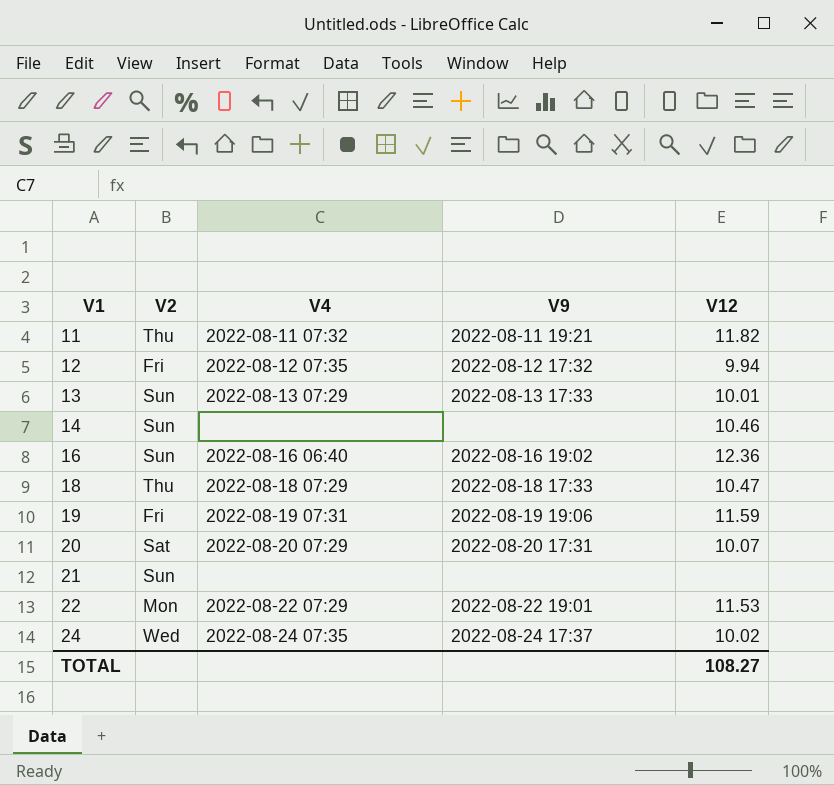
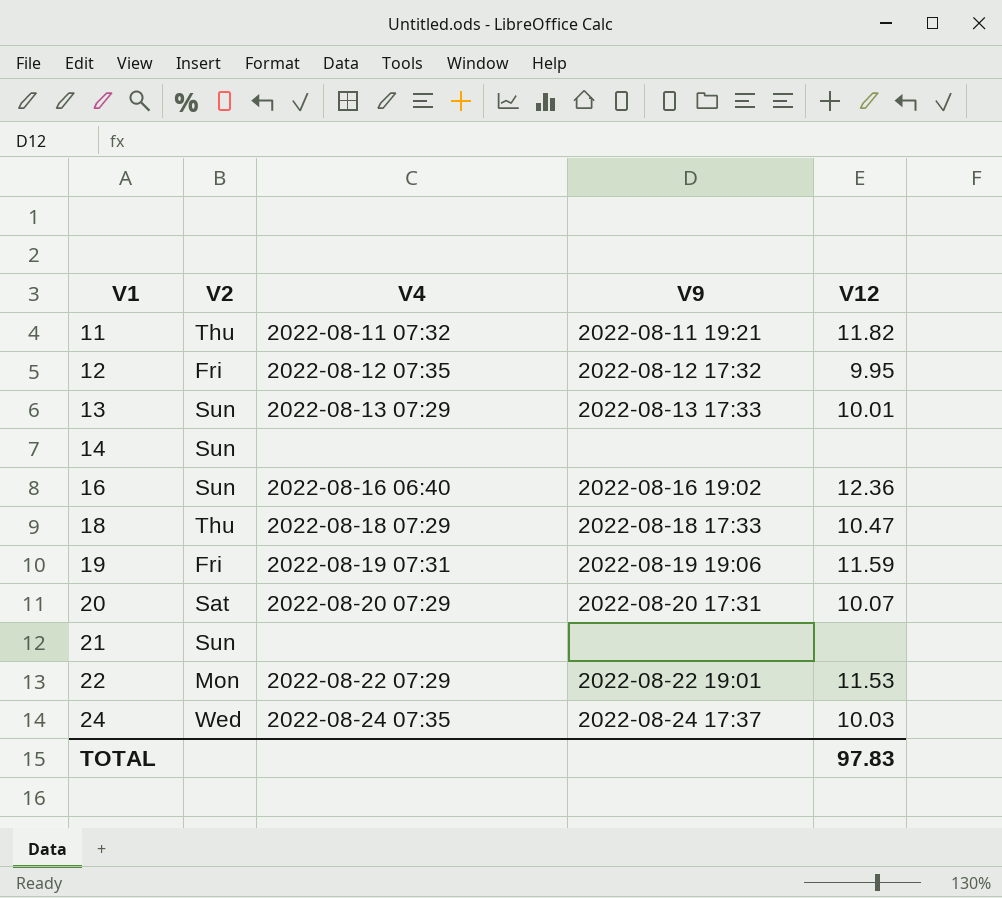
12 | V12: 9.94 -> 9.95
14 | V12: 10.46 -> none
24 | V12: 10.02 -> 10.03
TOTAL | V12: 108.27 -> 97.83

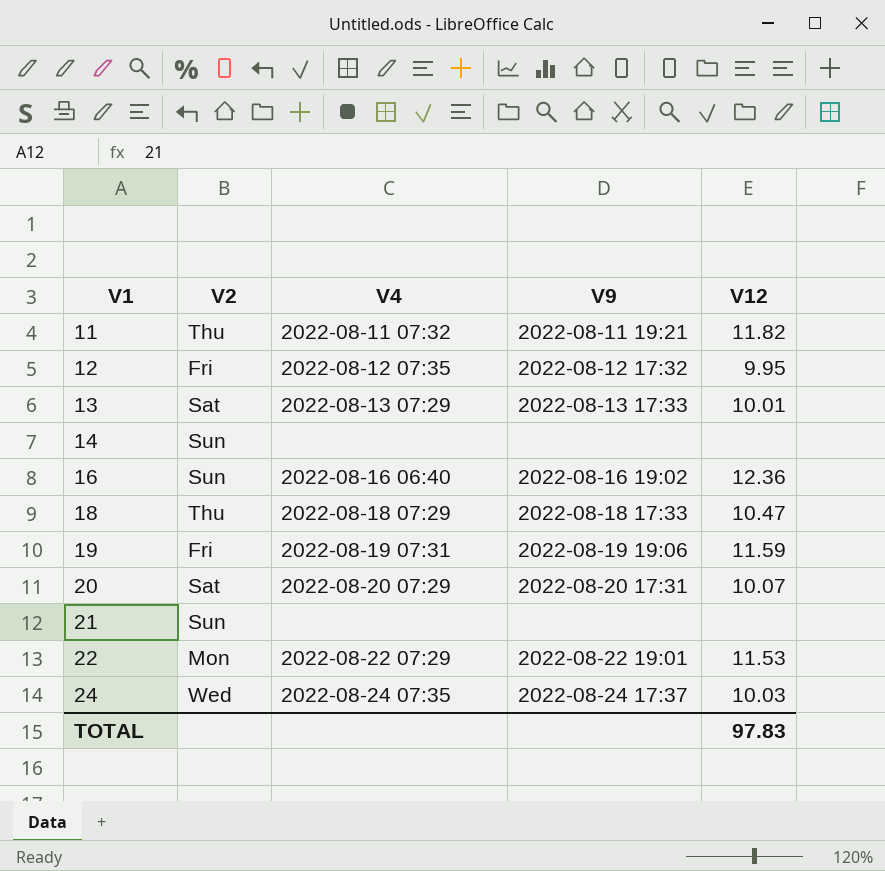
13 | V2: Sun -> Sat

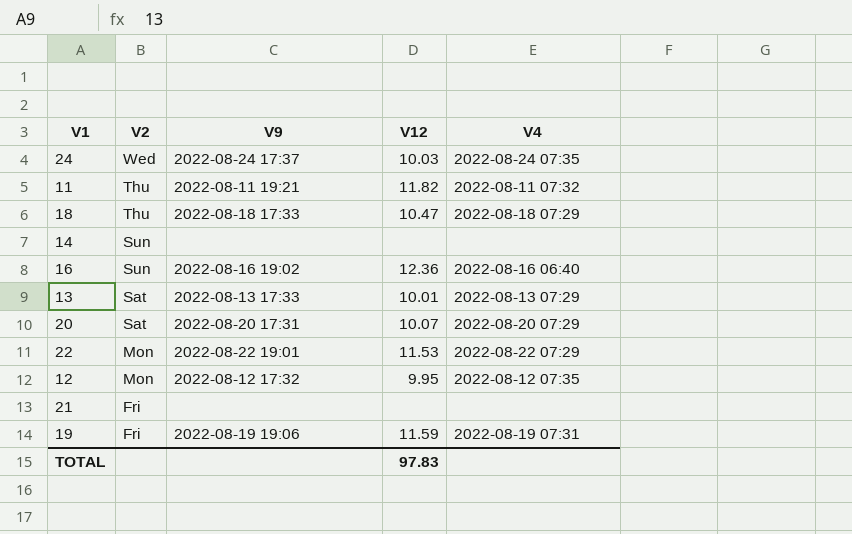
row order: V1 ascending -> V2 descending
column V4 | position: 3 -> 5
12 | V2: Fri -> Mon
21 | V2: Sun -> Fri

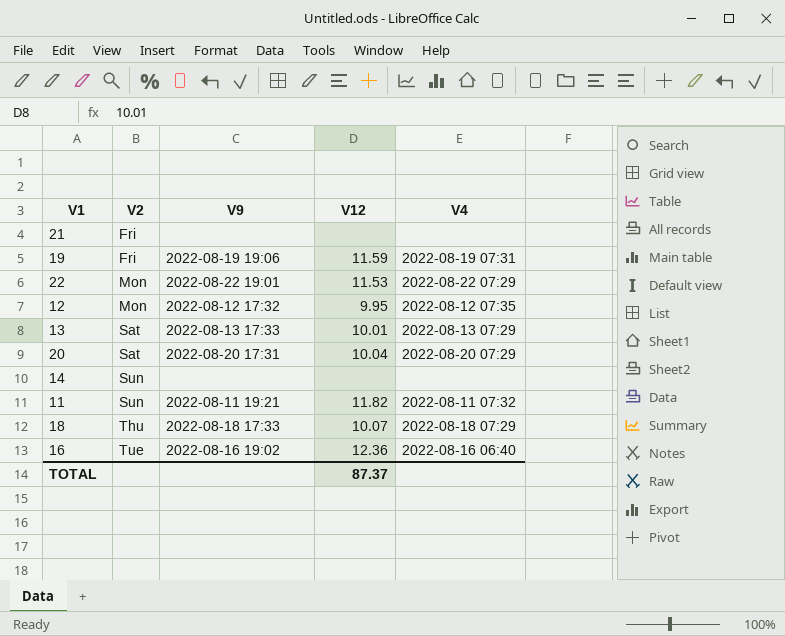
row order: V2 descending -> V2 ascending
row 24: Wed | 2022-08-24 17:37 | 10.03 | 2022-08-24 07:35 -> none
20 | V12: 10.07 -> 10.04
11 | V2: Thu -> Sun
18 | V12: 10.47 -> 10.07
16 | V2: Sun -> Tue
TOTAL | V12: 97.83 -> 87.37

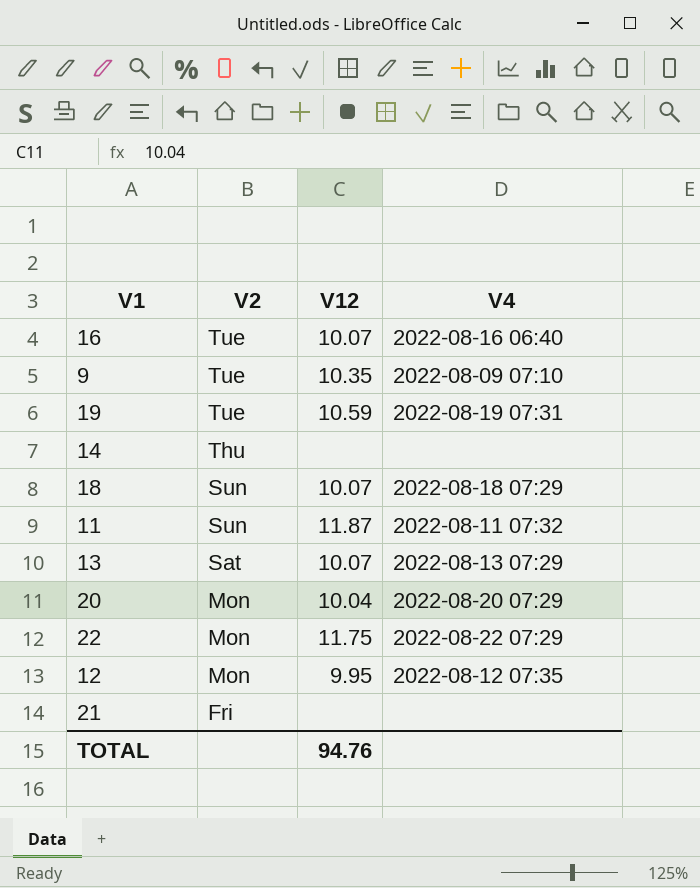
row order: V2 ascending -> V2 descending
column V9 | position: 3 -> none
16 | V12: 12.36 -> 10.07
row 9: none -> Tue | 10.35 | 2022-08-09 07:10
19 | V2: Fri -> Tue
19 | V12: 11.59 -> 10.59
14 | V2: Sun -> Thu
18 | V2: Thu -> Sun
11 | V12: 11.82 -> 11.87
13 | V12: 10.01 -> 10.07
20 | V2: Sat -> Mon
22 | V12: 11.53 -> 11.75
TOTAL | V12: 87.37 -> 94.76

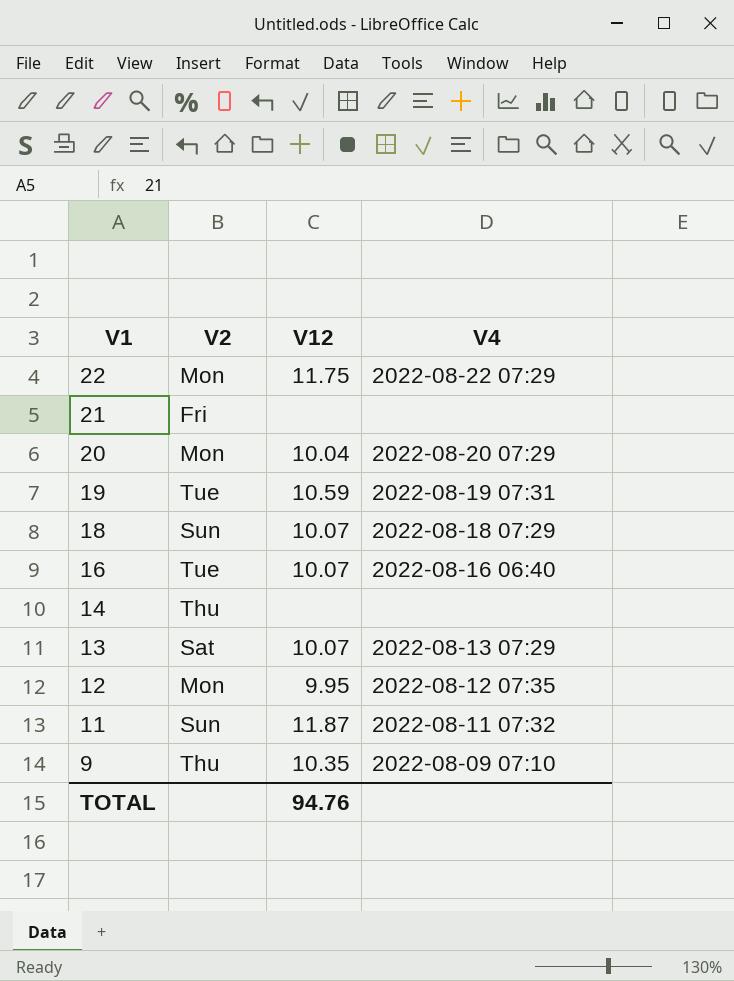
row order: V2 descending -> V1 descending
9 | V2: Tue -> Thu

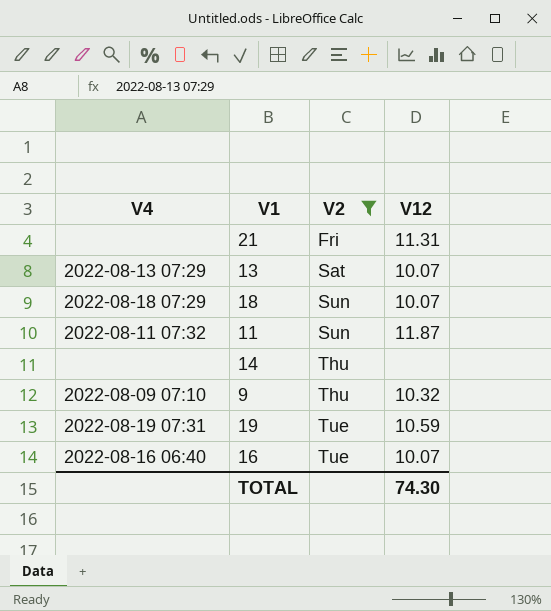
filter: none -> V2 != Mon
row order: V1 descending -> V2 ascending
column V4 | position: 4 -> 1
21 | V12: none -> 11.31
9 | V12: 10.35 -> 10.32
TOTAL | V12: 94.76 -> 74.30

